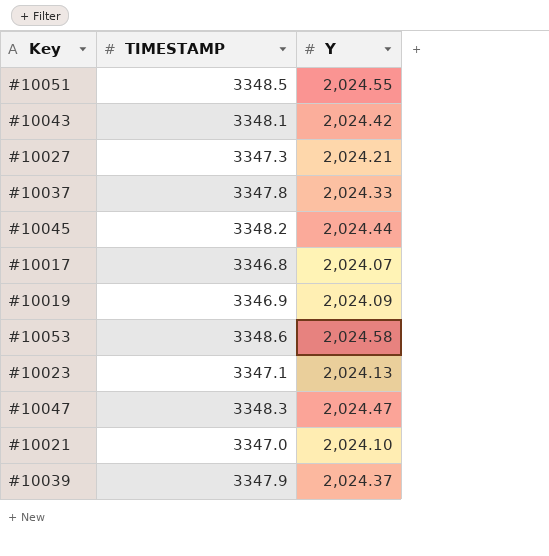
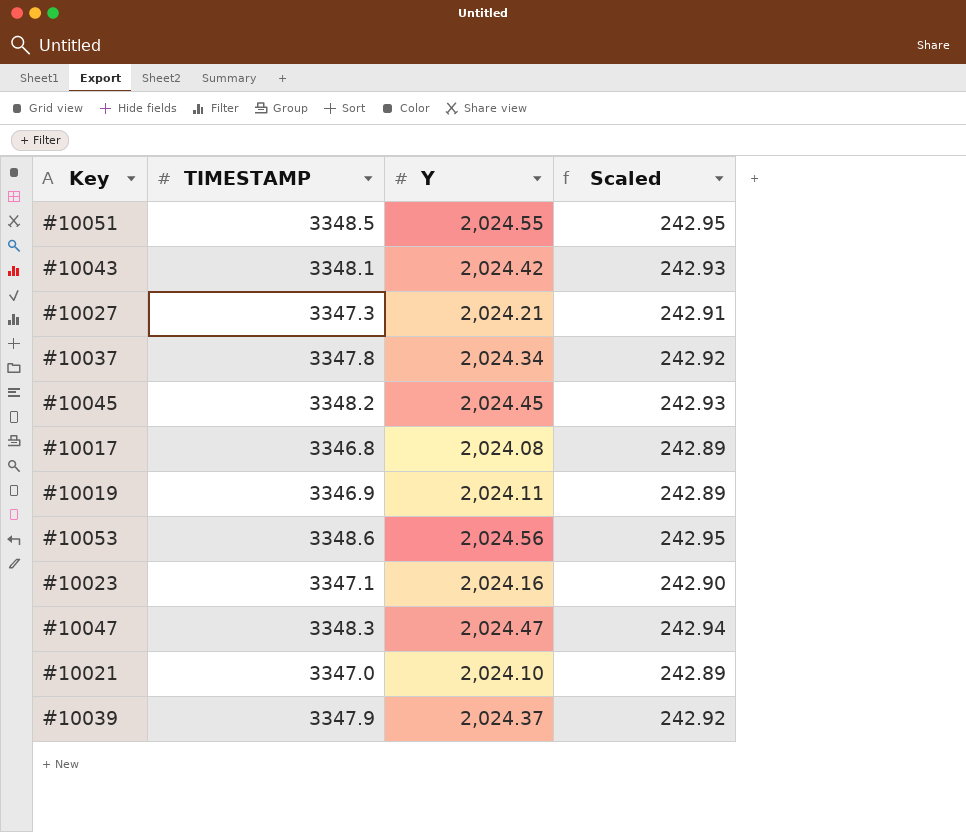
column Scaled | formula: none -> [Y] * 0.12
#10037 | Y: 2,024.33 -> 2,024.34
#10045 | Y: 2,024.44 -> 2,024.45
#10017 | Y: 2,024.07 -> 2,024.08
#10019 | Y: 2,024.09 -> 2,024.11
#10053 | Y: 2,024.58 -> 2,024.56
#10023 | Y: 2,024.13 -> 2,024.16

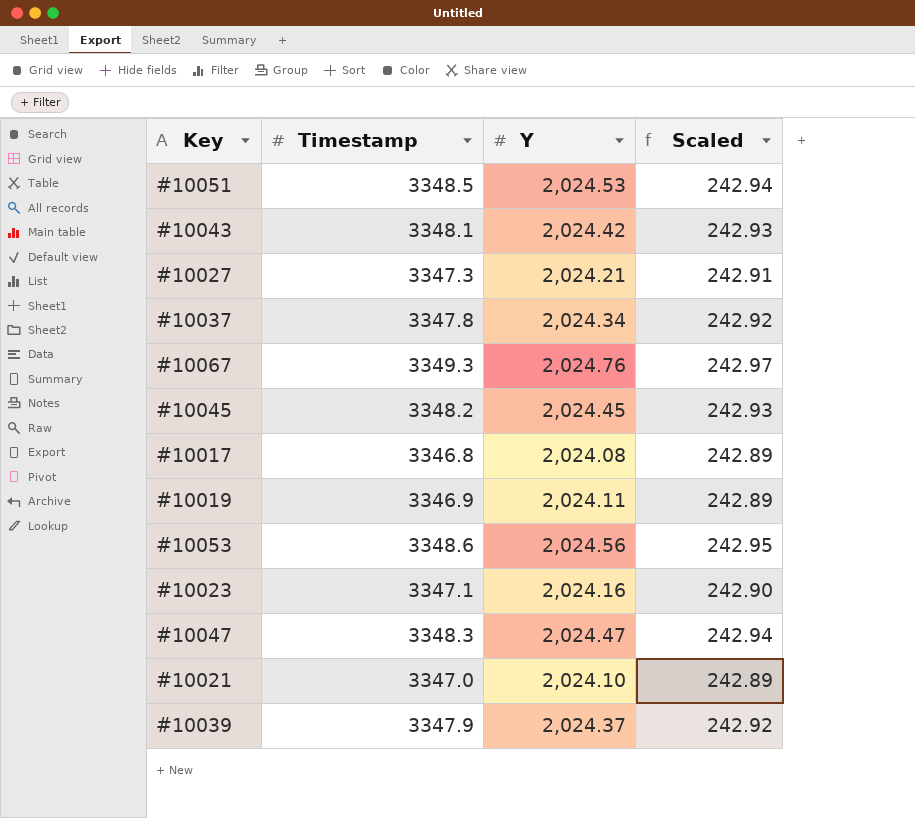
column name: TIMESTAMP -> Timestamp
#10051 | Y: 2,024.55 -> 2,024.53
#10051 | Scaled: 242.95 -> 242.94
row #10067: none -> 3349.3 | 2,024.76 | 242.97

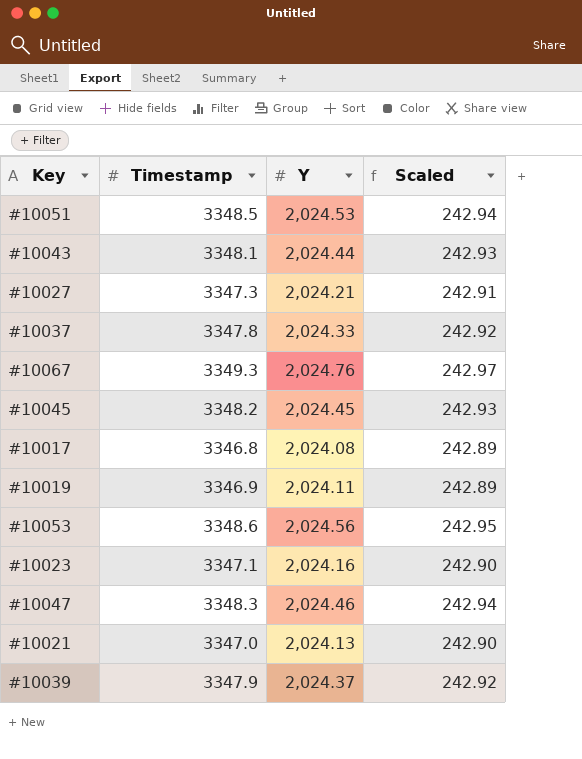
#10043 | Y: 2,024.42 -> 2,024.44
#10037 | Y: 2,024.34 -> 2,024.33
#10047 | Y: 2,024.47 -> 2,024.46
#10021 | Y: 2,024.10 -> 2,024.13
#10021 | Scaled: 242.89 -> 242.90

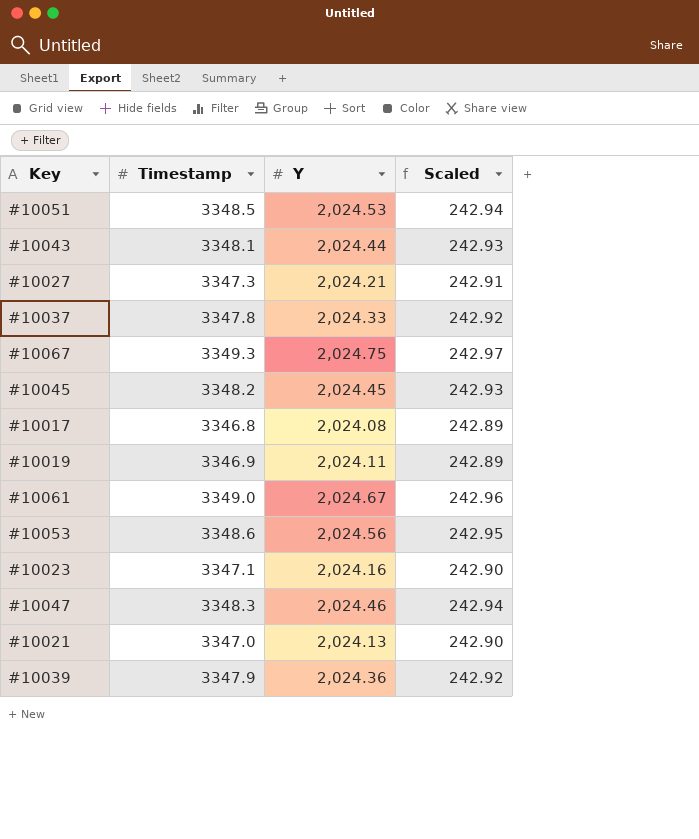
#10067 | Y: 2,024.76 -> 2,024.75
row #10061: none -> 3349.0 | 2,024.67 | 242.96
#10039 | Y: 2,024.37 -> 2,024.36

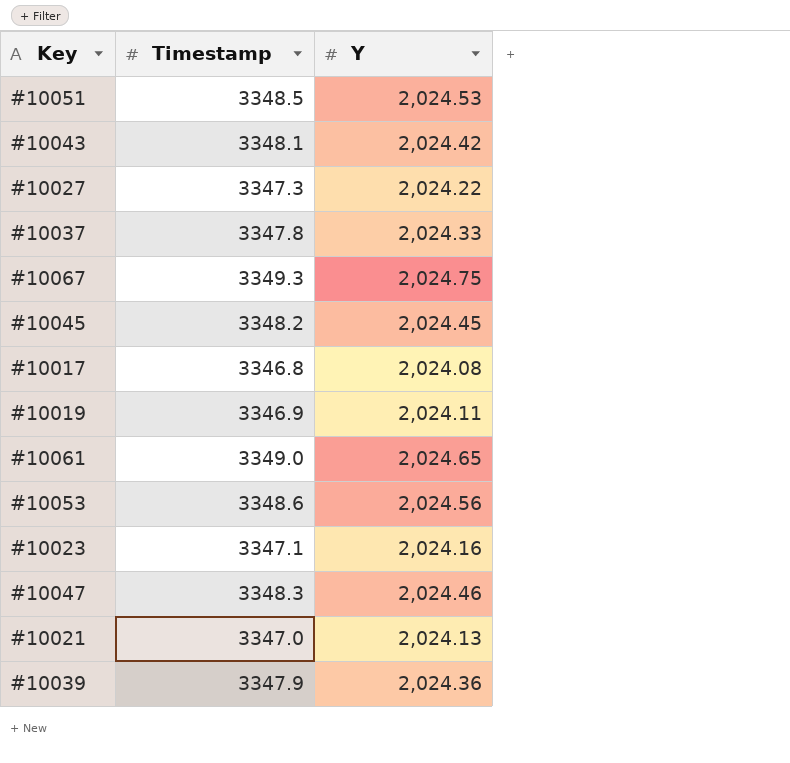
column Scaled | formula: [Y] * 0.12 -> none
#10043 | Y: 2,024.44 -> 2,024.42
#10027 | Y: 2,024.21 -> 2,024.22
#10061 | Y: 2,024.67 -> 2,024.65

